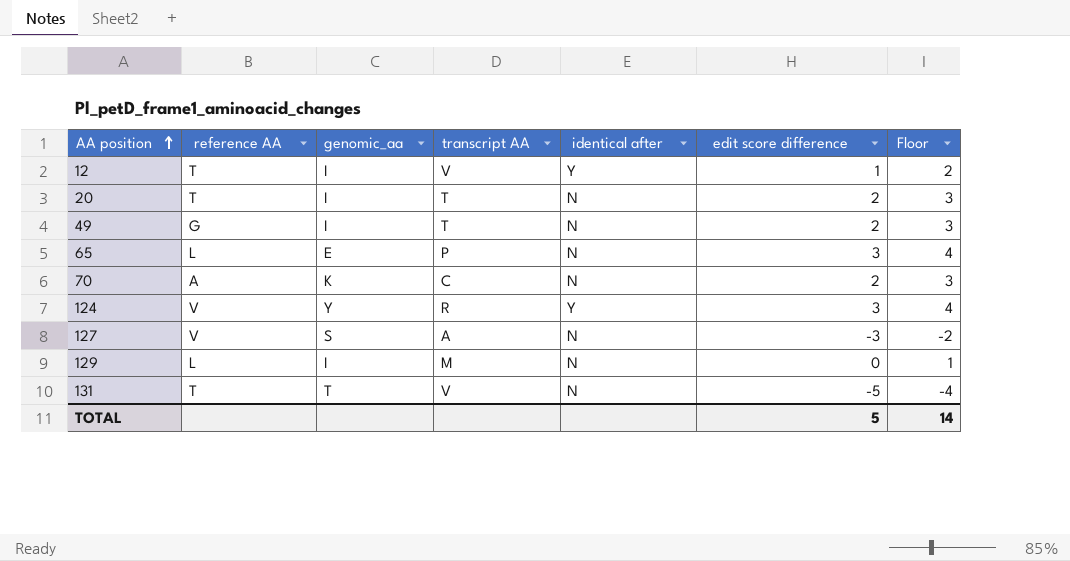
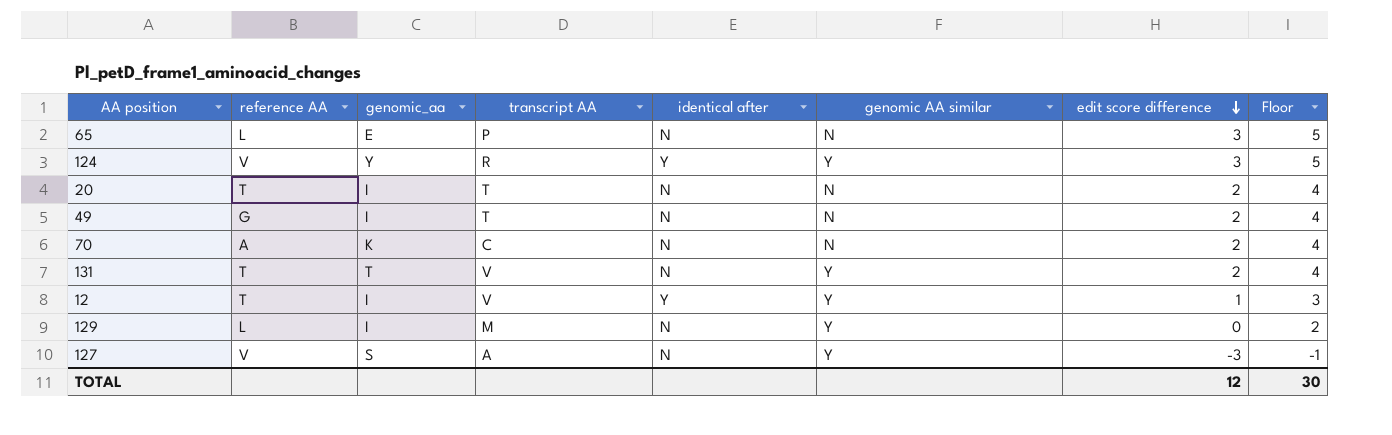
row order: AA position ascending -> edit score difference descending
column genomic AA similar | position: none -> 6
column Floor | formula: [edit score difference] + 1 -> [edit score difference] + 2
131 | edit score difference: -5 -> 2
TOTAL | edit score difference: 5 -> 12
TOTAL | Floor: 14 -> 30

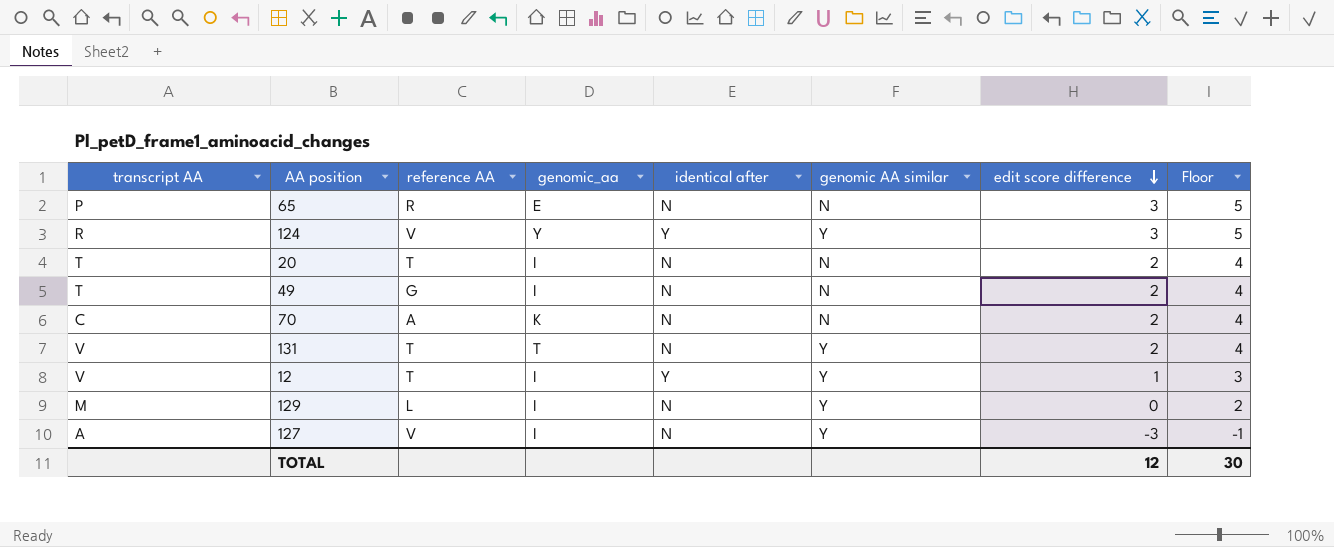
column transcript AA | position: 4 -> 1
65 | reference AA: L -> R
127 | genomic_aa: S -> I

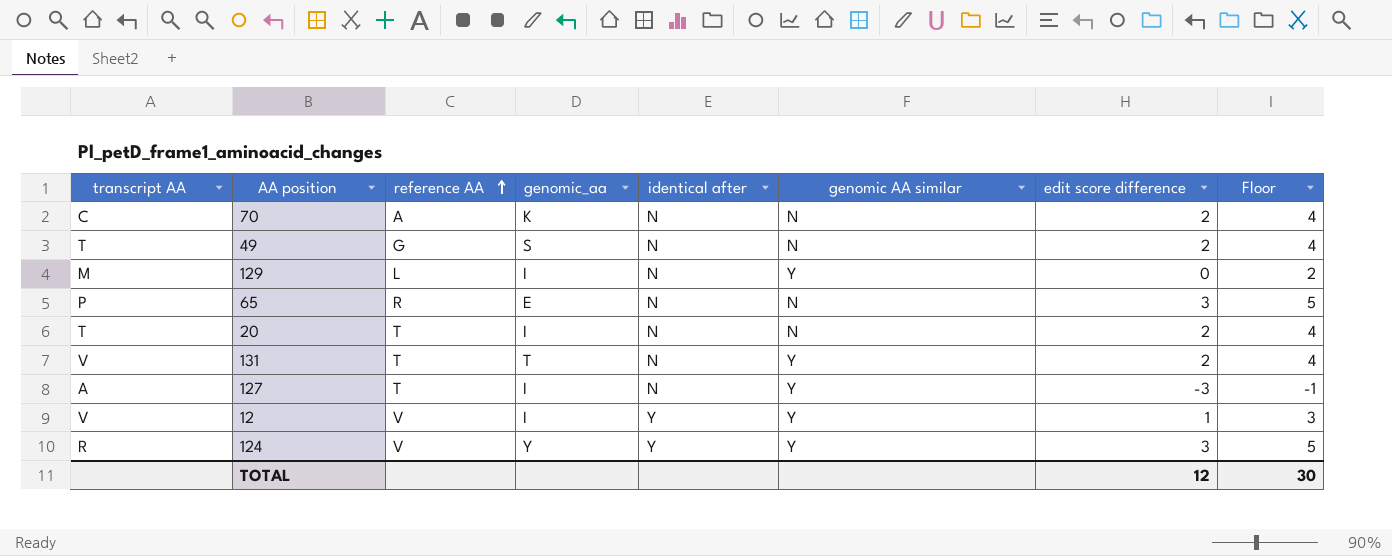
row order: edit score difference descending -> reference AA ascending
49 | genomic_aa: I -> S
127 | reference AA: V -> T
12 | reference AA: T -> V

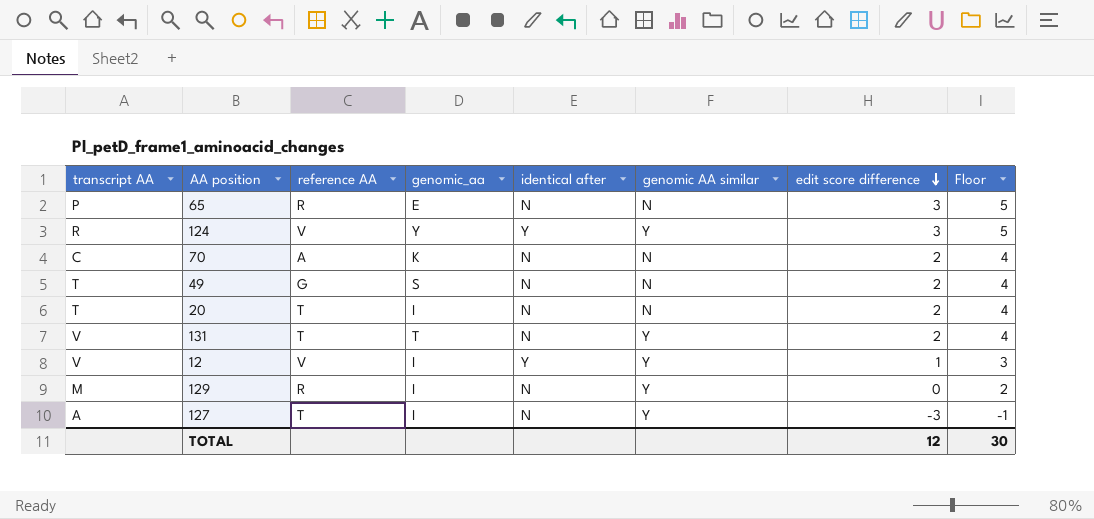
row order: reference AA ascending -> edit score difference descending
129 | reference AA: L -> R

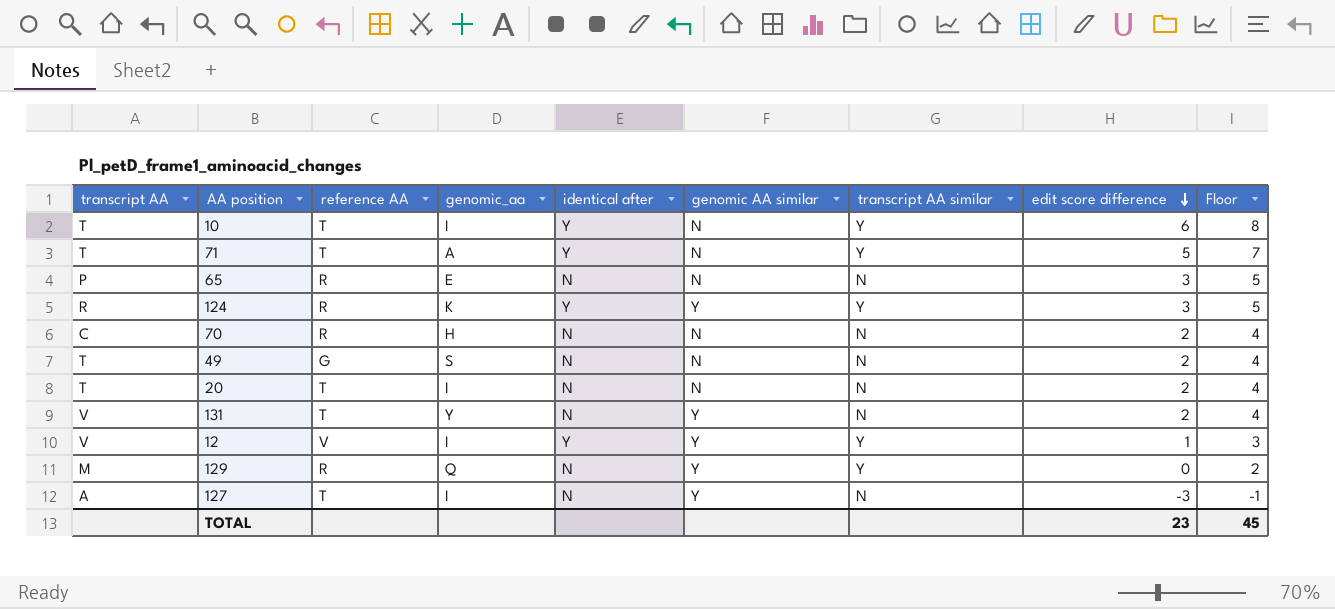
column transcript AA similar | position: none -> 7
row 10: none -> T | T | I | Y | N | Y | 6 | 8
row 71: none -> T | T | A | Y | N | Y | 5 | 7
124 | reference AA: V -> R
124 | genomic_aa: Y -> K
70 | reference AA: A -> R
70 | genomic_aa: K -> H
131 | genomic_aa: T -> Y
129 | genomic_aa: I -> Q
TOTAL | edit score difference: 12 -> 23
TOTAL | Floor: 30 -> 45

